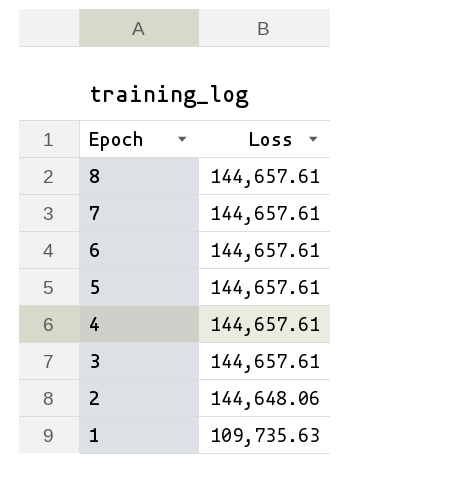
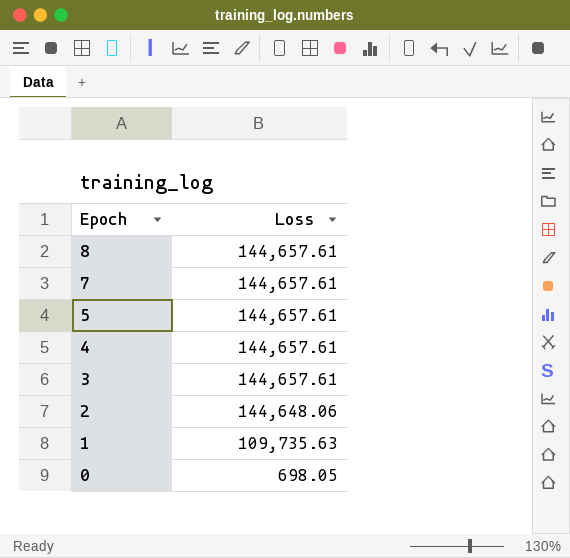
row 6: 144,657.61 -> none
row 0: none -> 698.05

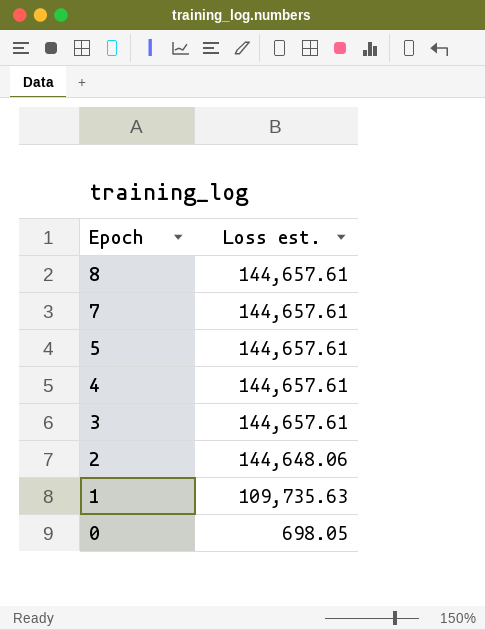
column name: Loss -> Loss est.

